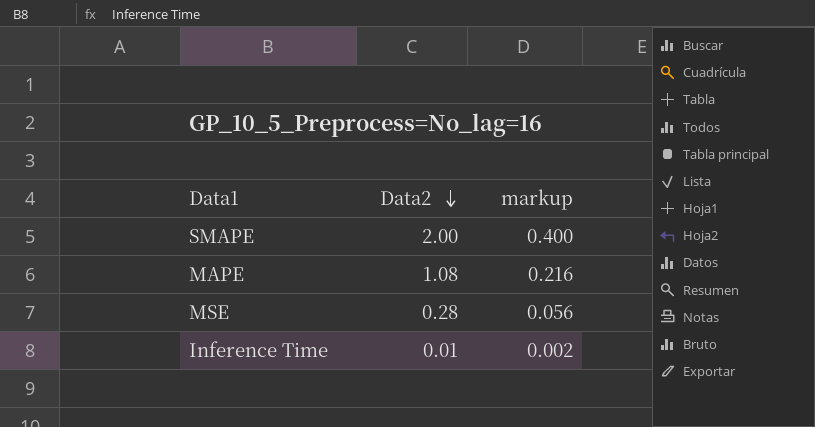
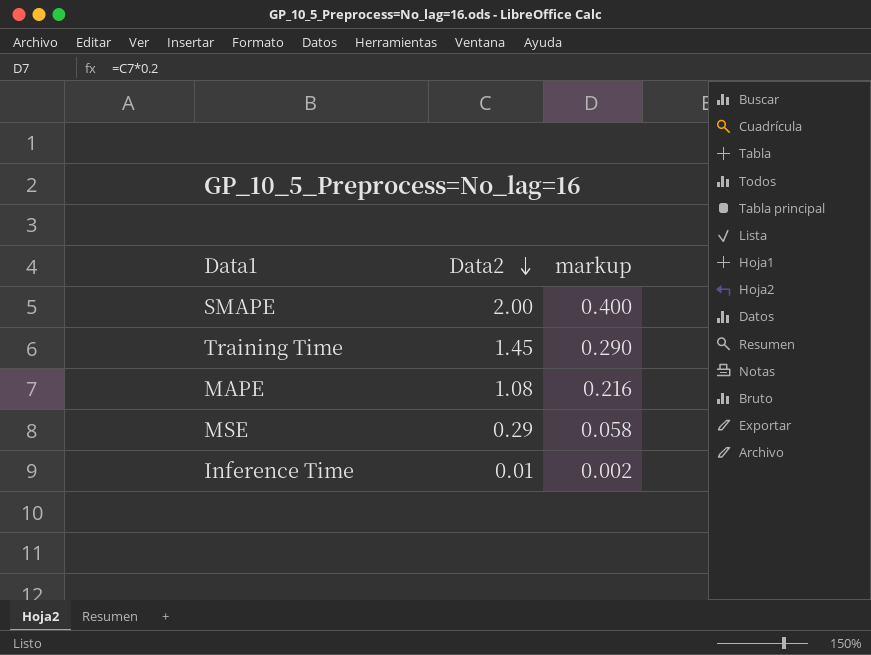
row Training Time: none -> 1.45 | 0.290
MSE | Data2: 0.28 -> 0.29
MSE | markup: 0.056 -> 0.058

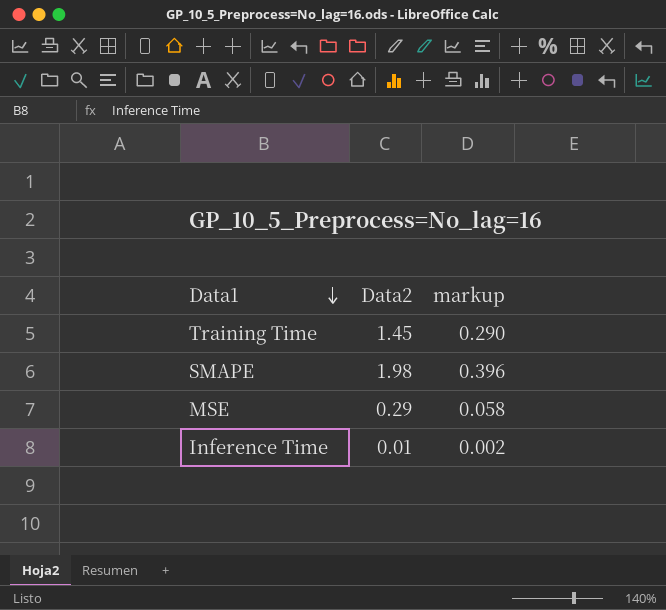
row order: Data2 descending -> Data1 descending
row MAPE: 1.08 | 0.216 -> none
SMAPE | Data2: 2.00 -> 1.98
SMAPE | markup: 0.400 -> 0.396

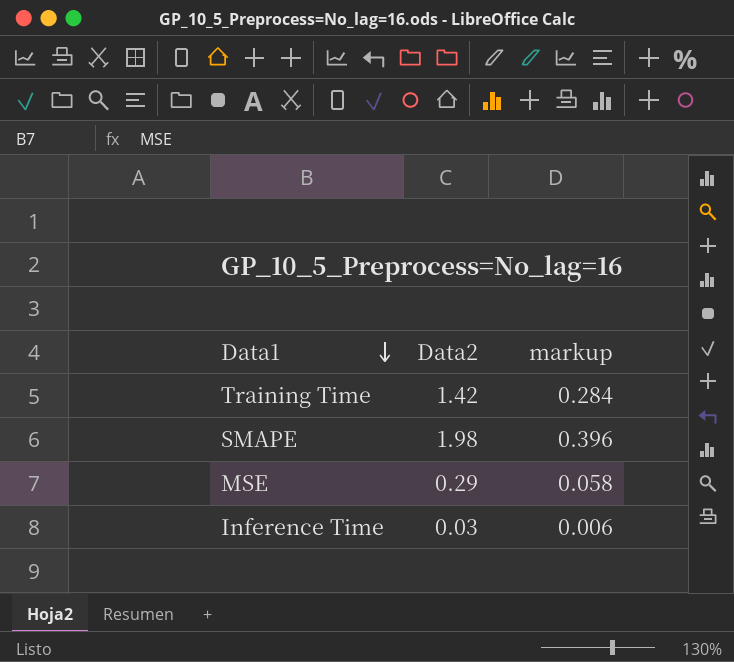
Training Time | Data2: 1.45 -> 1.42
Training Time | markup: 0.290 -> 0.284
Inference Time | Data2: 0.01 -> 0.03
Inference Time | markup: 0.002 -> 0.006

